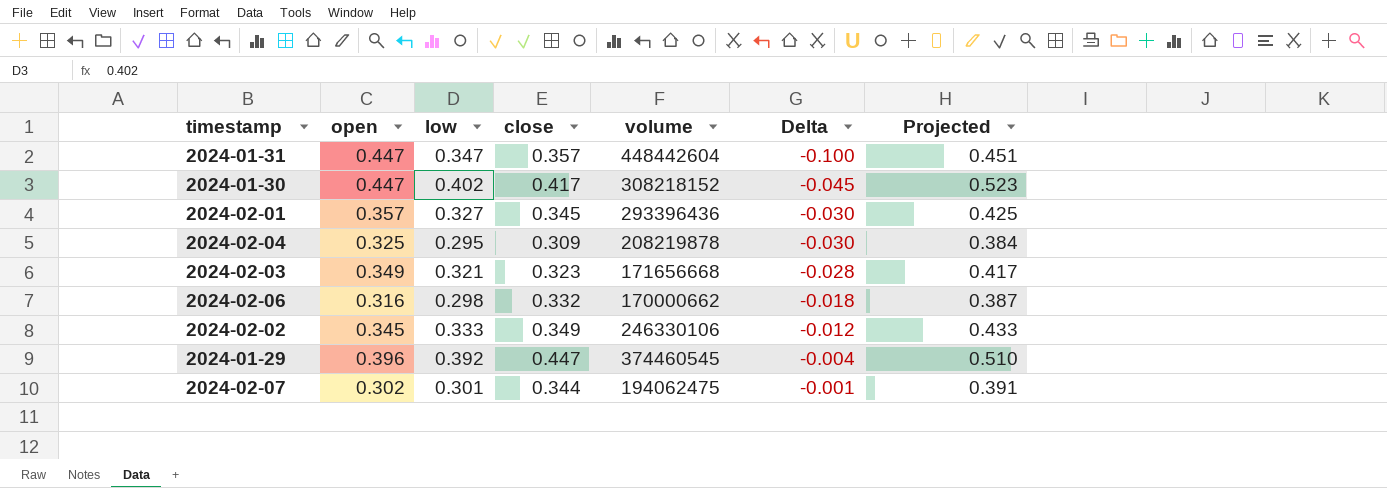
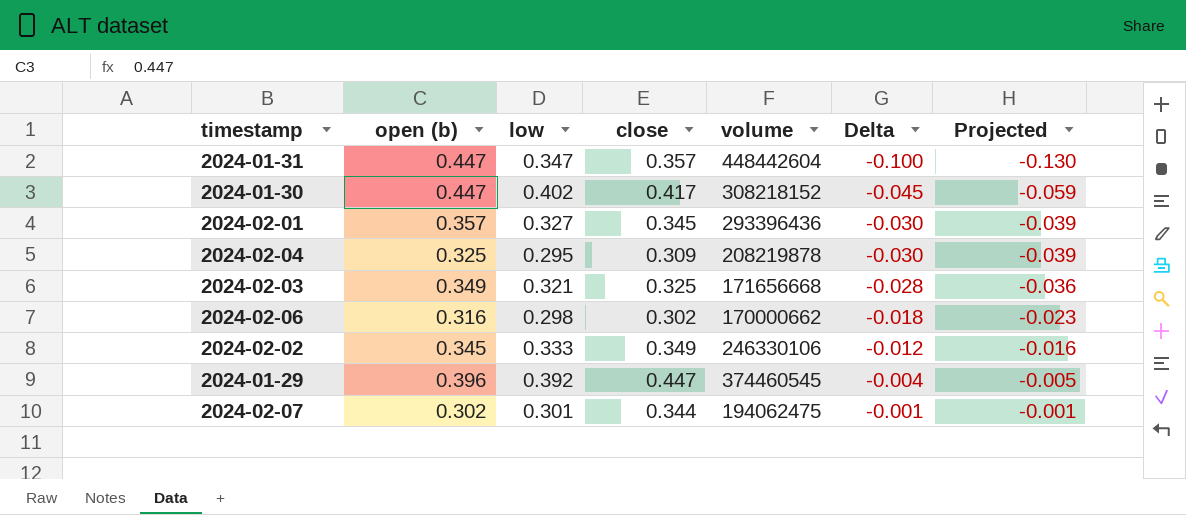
column name: open -> open (b)
column Projected | formula: [low] * 1.3 -> [Delta] * 1.3
2024-02-03 | close: 0.323 -> 0.325
2024-02-06 | close: 0.332 -> 0.302

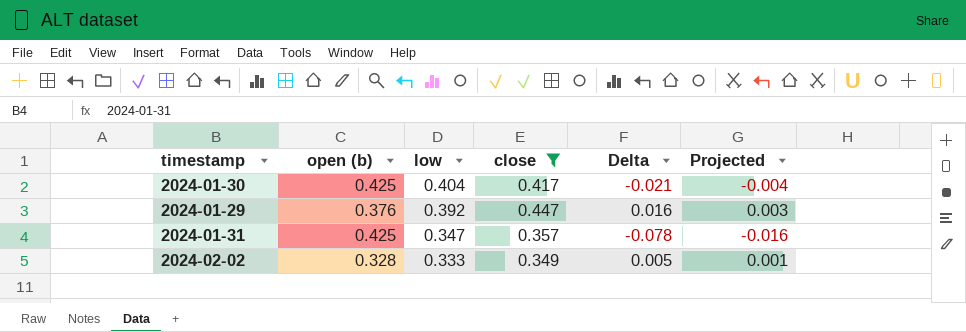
filter: none -> close >= 0.349
row order: Delta ascending -> low descending
column volume | position: 5 -> none
column Projected | formula: [Delta] * 1.3 -> [Delta] * 0.2
2024-01-30 | open (b): 0.447 -> 0.425
2024-01-30 | low: 0.402 -> 0.404
2024-01-30 | Delta: -0.045 -> -0.021
2024-01-29 | open (b): 0.396 -> 0.376
2024-01-29 | Delta: -0.004 -> 0.016
2024-01-31 | open (b): 0.447 -> 0.425
2024-01-31 | Delta: -0.100 -> -0.078
2024-02-02 | open (b): 0.345 -> 0.328
2024-02-02 | Delta: -0.012 -> 0.005

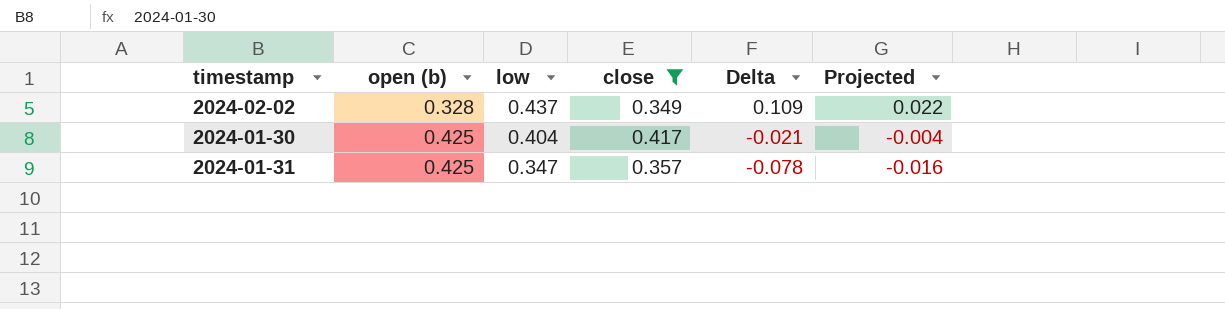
row order: low descending -> open (b) ascending
row 2024-01-29: 0.376 | 0.392 | 0.447 | 0.016 | 0.003 -> none
2024-02-02 | low: 0.333 -> 0.437
2024-02-02 | Delta: 0.005 -> 0.109
2024-02-02 | Projected: 0.001 -> 0.022

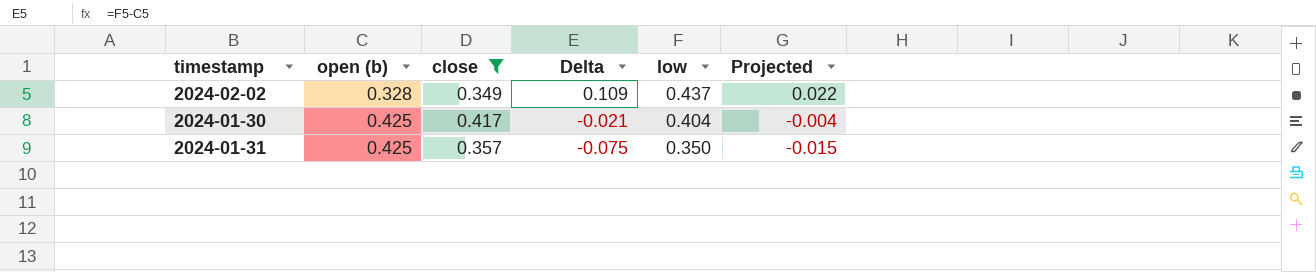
column low | position: 3 -> 5
2024-01-31 | Delta: -0.078 -> -0.075
2024-01-31 | low: 0.347 -> 0.350
2024-01-31 | Projected: -0.016 -> -0.015

